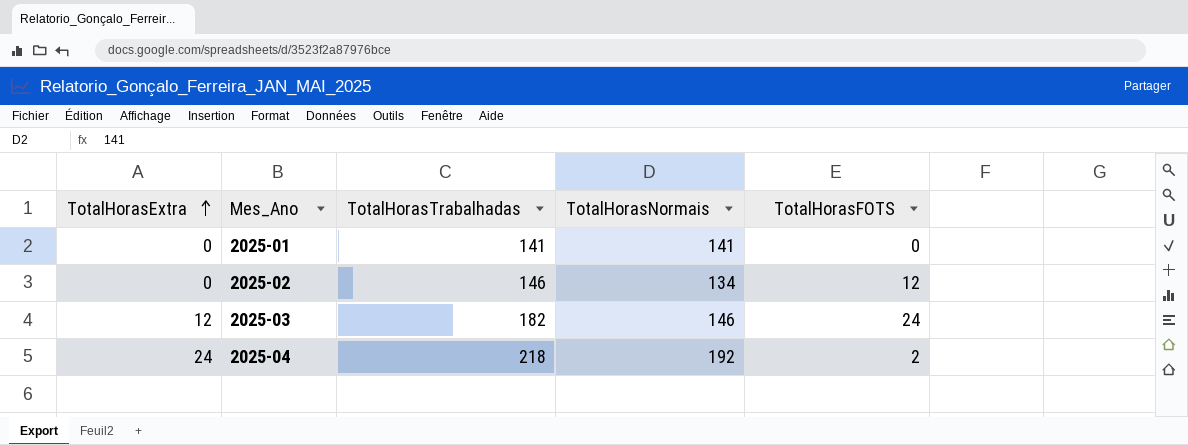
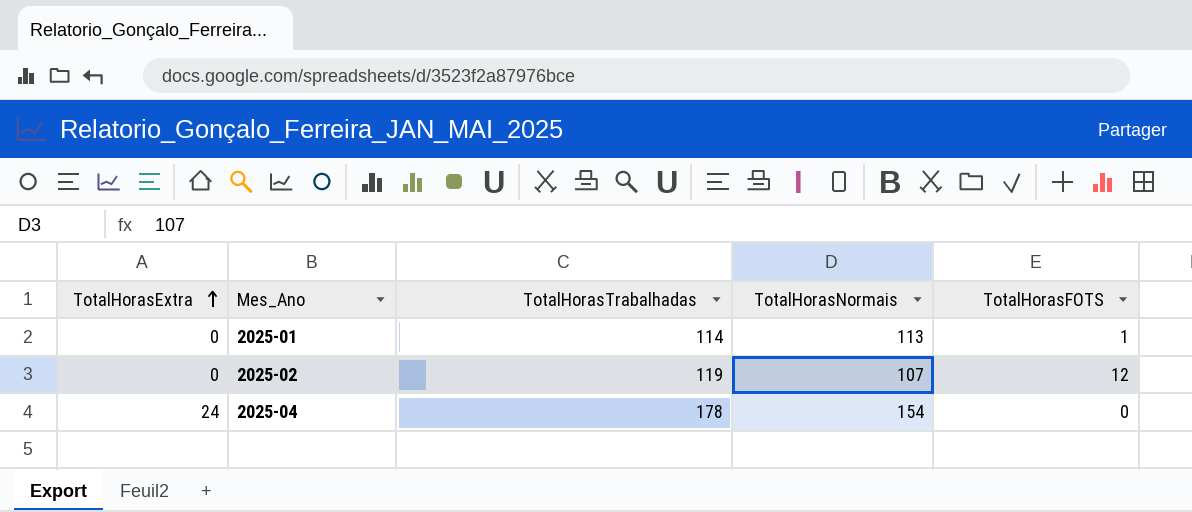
row 2025-03: 12 | 182 | 146 | 24 -> none
2025-01 | TotalHorasTrabalhadas: 141 -> 114
2025-01 | TotalHorasNormais: 141 -> 113
2025-01 | TotalHorasFOTS: 0 -> 1
2025-02 | TotalHorasTrabalhadas: 146 -> 119
2025-02 | TotalHorasNormais: 134 -> 107
2025-04 | TotalHorasTrabalhadas: 218 -> 178
2025-04 | TotalHorasNormais: 192 -> 154
2025-04 | TotalHorasFOTS: 2 -> 0

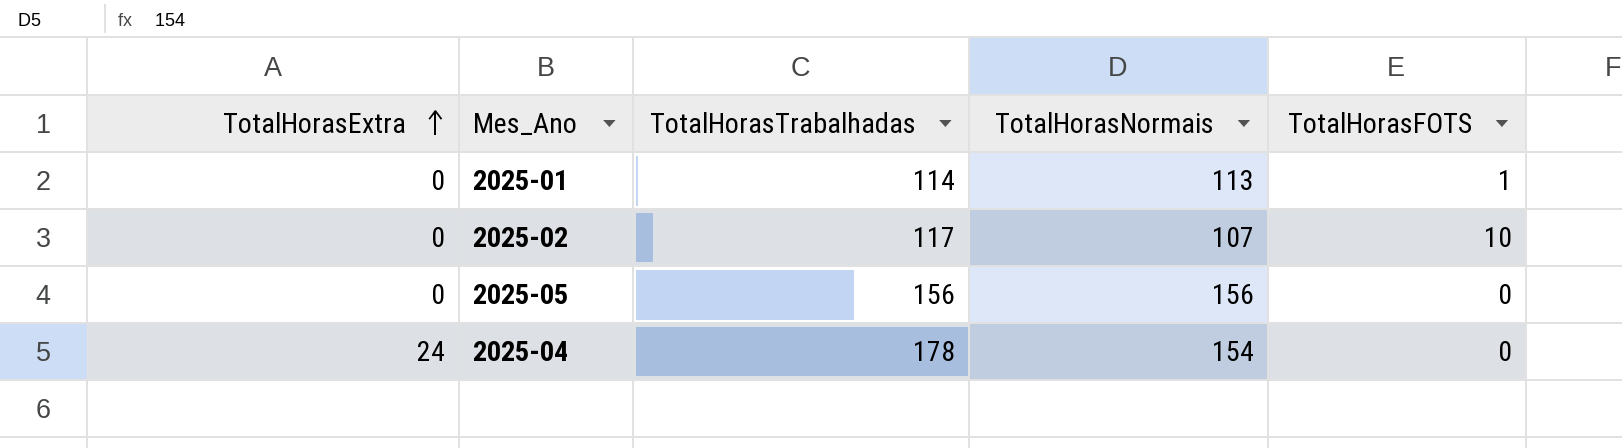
2025-02 | TotalHorasTrabalhadas: 119 -> 117
2025-02 | TotalHorasFOTS: 12 -> 10
row 2025-05: none -> 0 | 156 | 156 | 0

